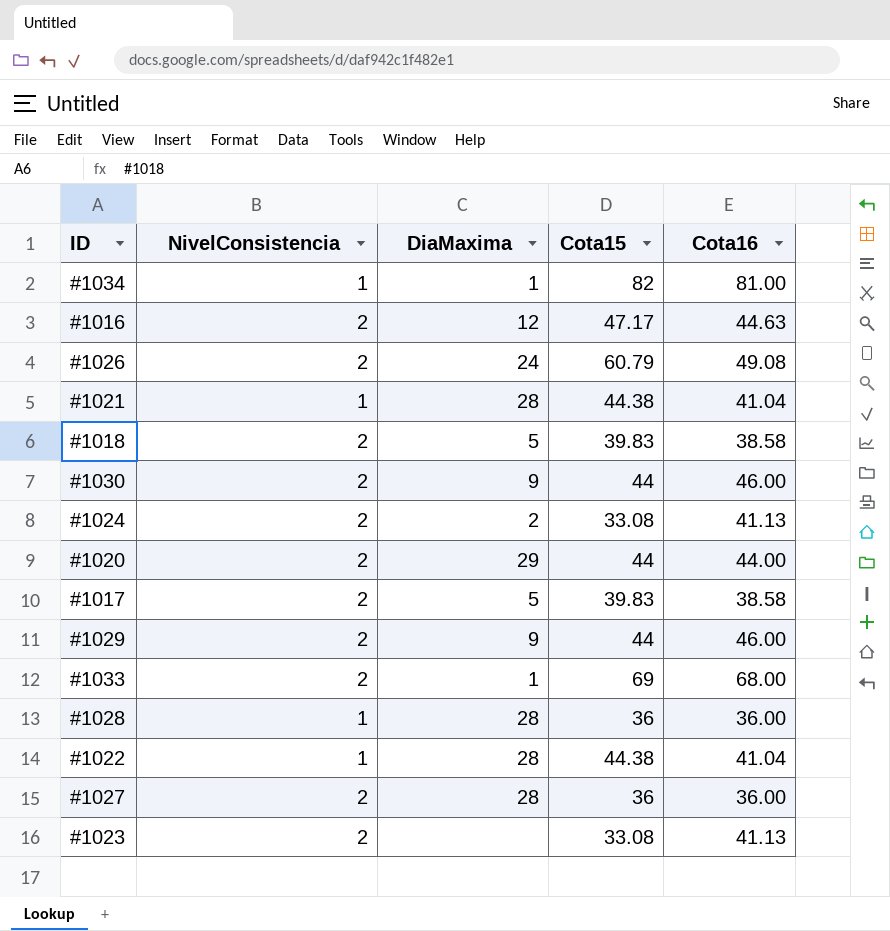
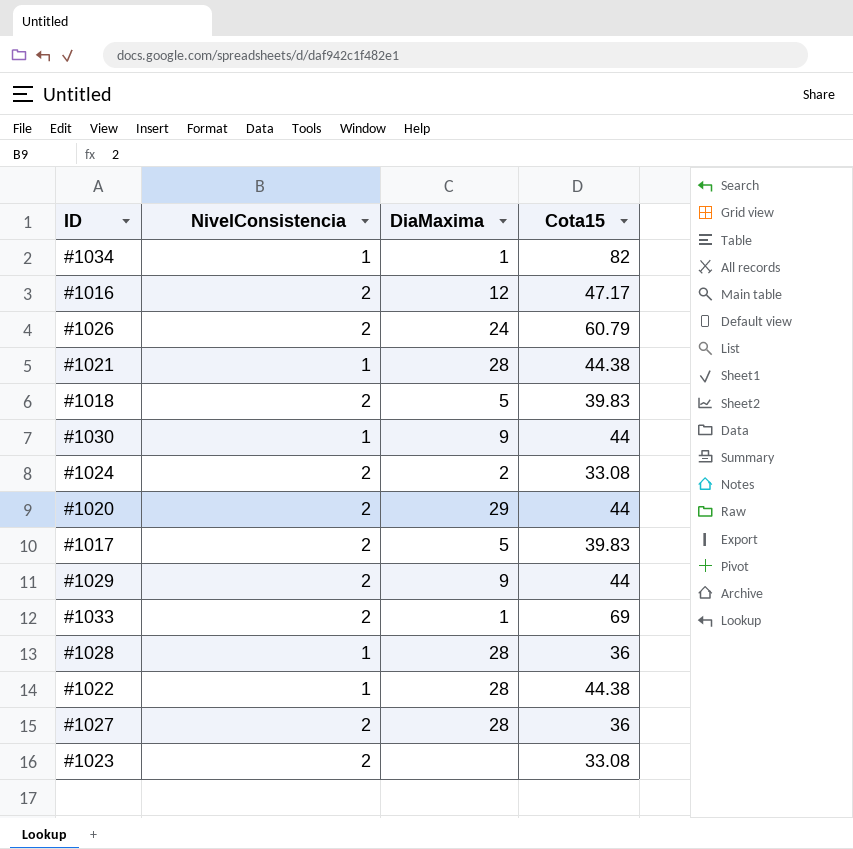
column Cota16 | position: 5 -> none
#1030 | NivelConsistencia: 2 -> 1

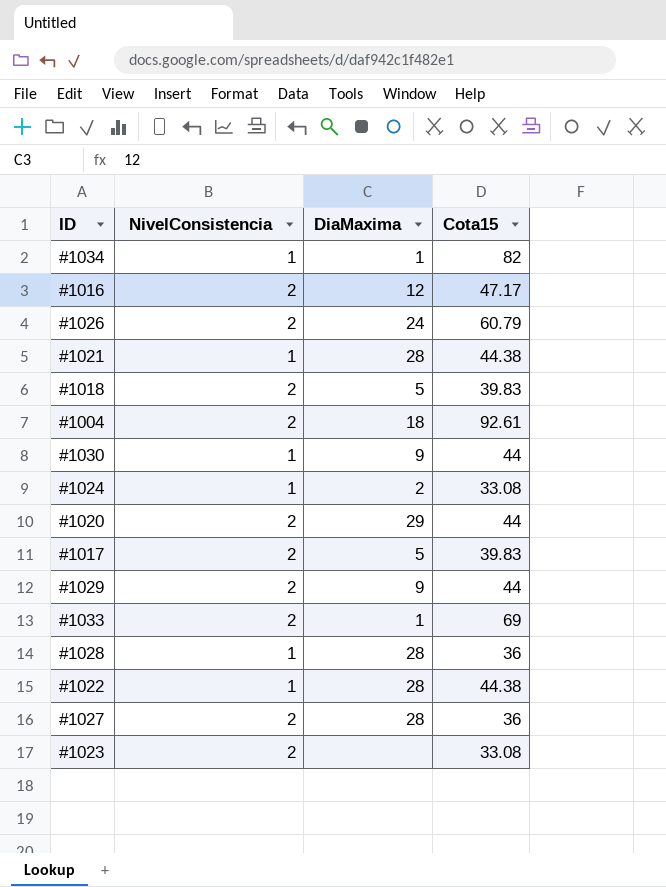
row #1004: none -> 2 | 18 | 92.61
#1024 | NivelConsistencia: 2 -> 1

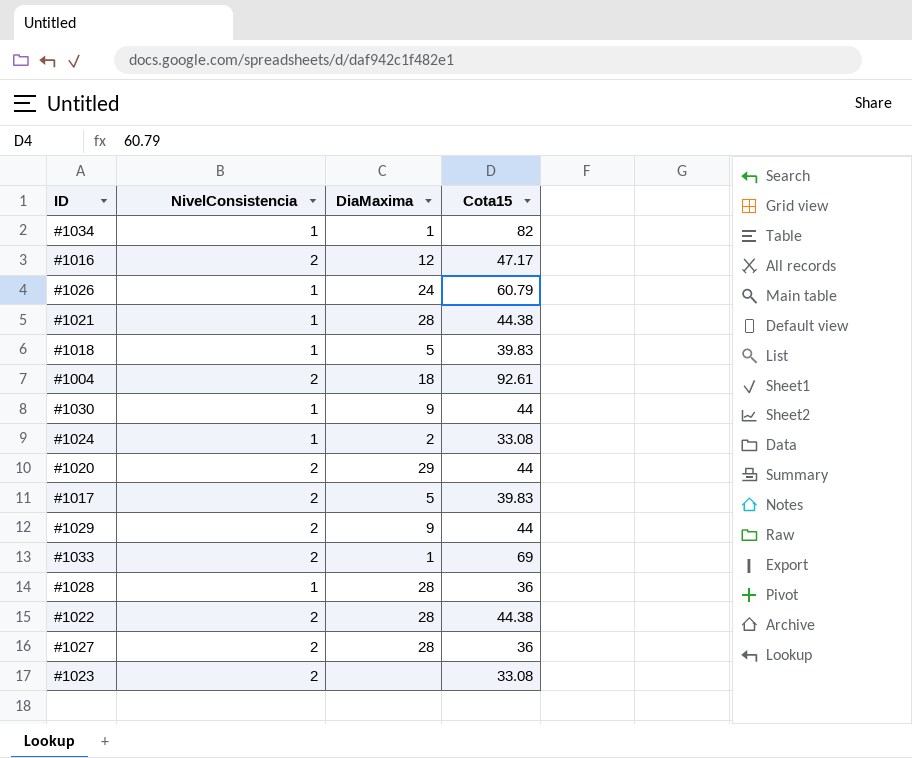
#1026 | NivelConsistencia: 2 -> 1
#1018 | NivelConsistencia: 2 -> 1
#1022 | NivelConsistencia: 1 -> 2

